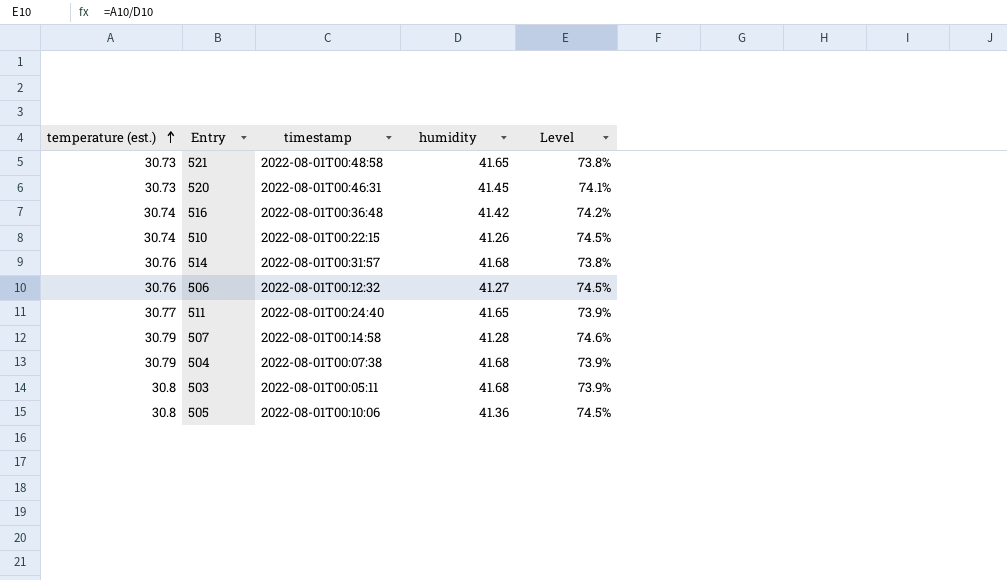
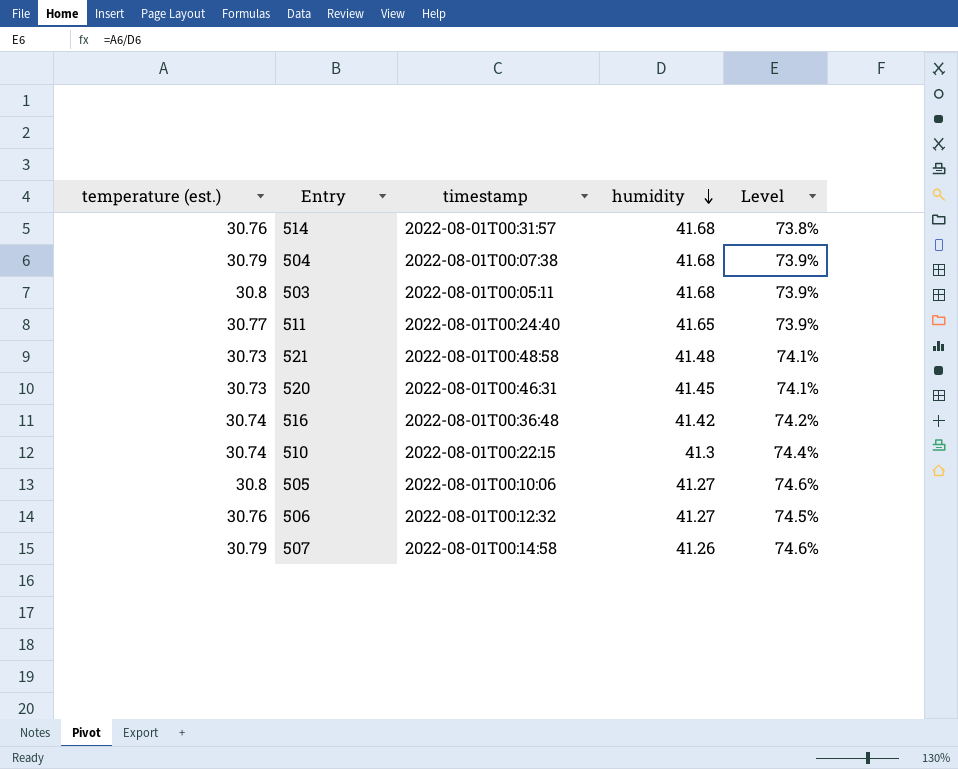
row order: temperature (est.) ascending -> humidity descending
521 | humidity: 41.65 -> 41.48
521 | Level: 73.8% -> 74.1%
510 | humidity: 41.26 -> 41.3
510 | Level: 74.5% -> 74.4%
505 | humidity: 41.36 -> 41.27
505 | Level: 74.5% -> 74.6%
507 | humidity: 41.28 -> 41.26

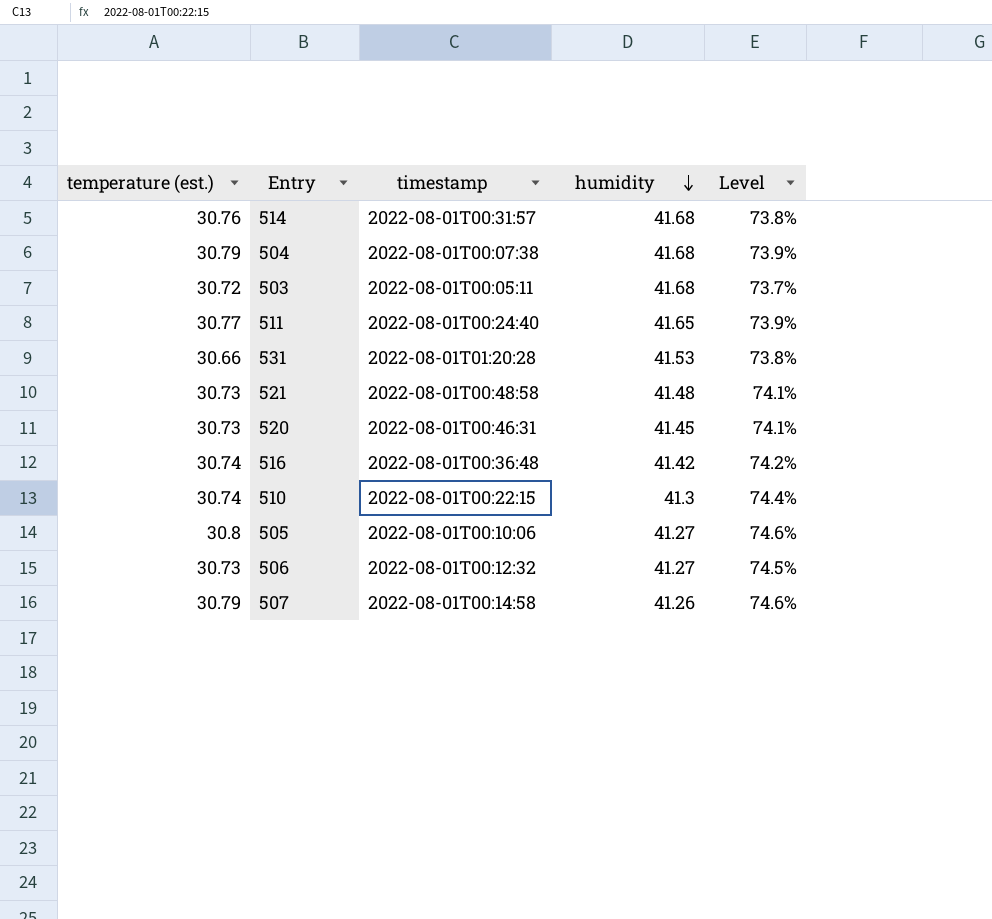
503 | temperature (est.): 30.8 -> 30.72
503 | Level: 73.9% -> 73.7%
row 531: none -> 30.66 | 2022-08-01T01:20:28 | 41.53 | 73.8%
506 | temperature (est.): 30.76 -> 30.73

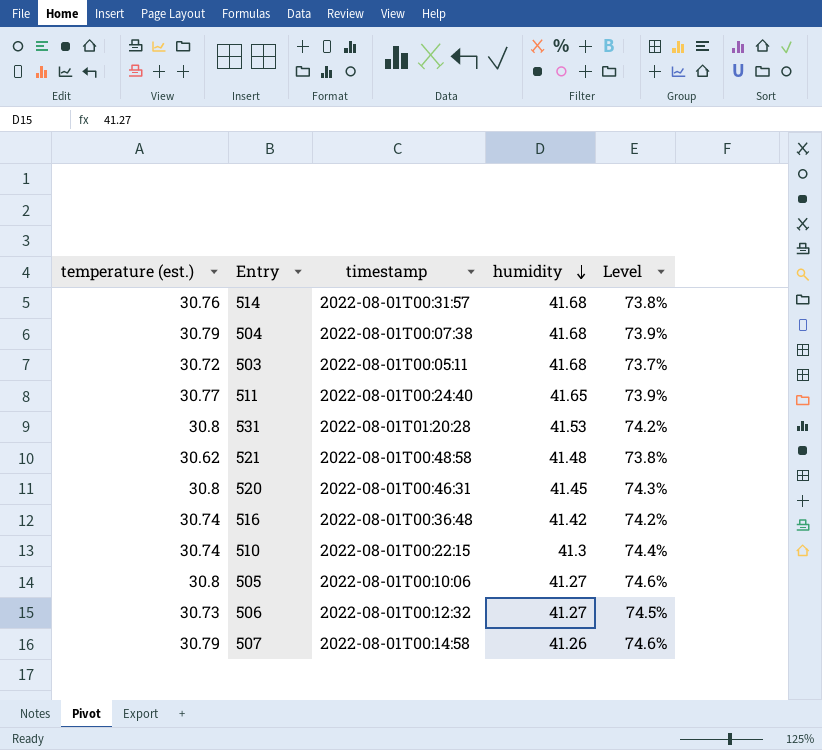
531 | temperature (est.): 30.66 -> 30.8
531 | Level: 73.8% -> 74.2%
521 | temperature (est.): 30.73 -> 30.62
521 | Level: 74.1% -> 73.8%
520 | temperature (est.): 30.73 -> 30.8
520 | Level: 74.1% -> 74.3%

